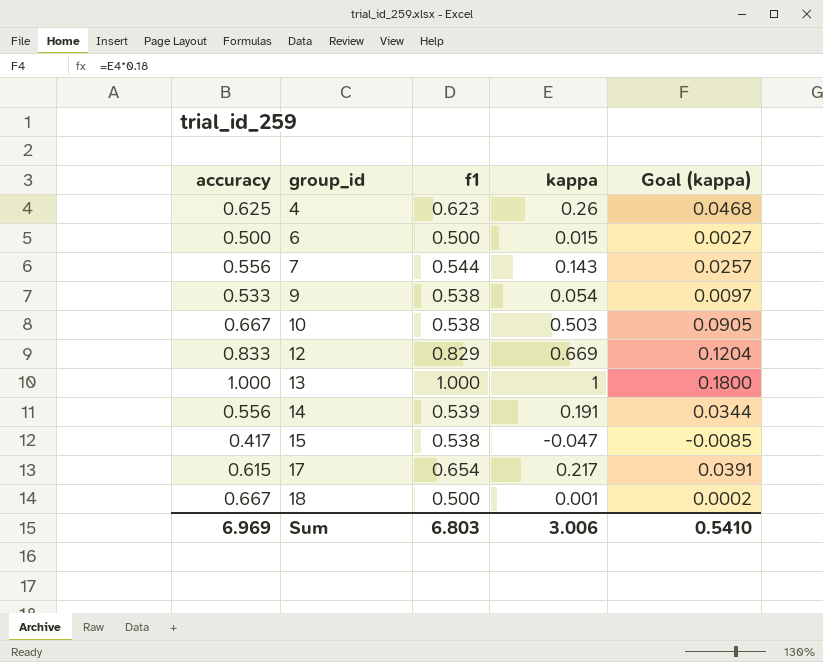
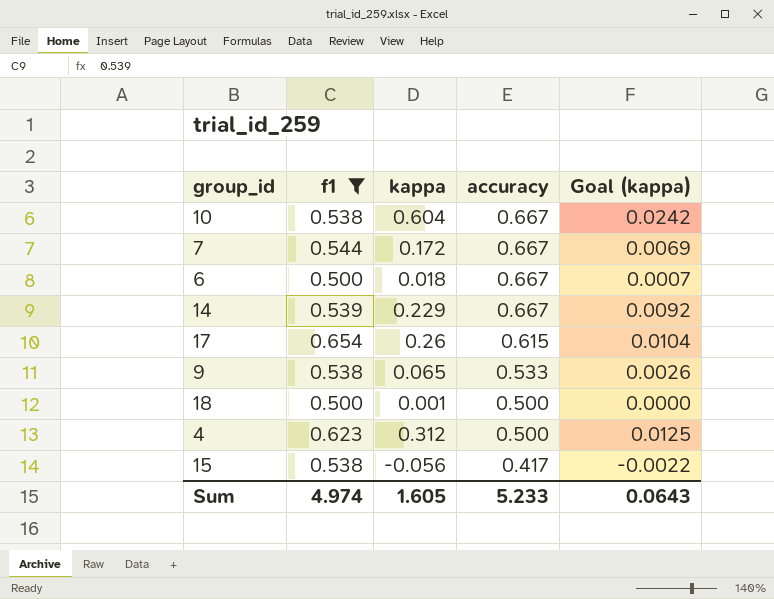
filter: none -> f1 <= 0.654
row order: group_id ascending -> accuracy descending
column accuracy | position: 1 -> 4
column Goal (kappa) | formula: [kappa] * 0.18 -> [kappa] * 0.04
10 | kappa: 0.503 -> 0.604
7 | kappa: 0.143 -> 0.172
7 | accuracy: 0.556 -> 0.667
6 | kappa: 0.015 -> 0.018
6 | accuracy: 0.500 -> 0.667
14 | kappa: 0.191 -> 0.229
14 | accuracy: 0.556 -> 0.667
17 | kappa: 0.217 -> 0.26
9 | kappa: 0.054 -> 0.065
18 | accuracy: 0.667 -> 0.500
4 | kappa: 0.26 -> 0.312
4 | accuracy: 0.625 -> 0.500
15 | kappa: -0.047 -> -0.056
Sum | f1: 6.803 -> 4.974
Sum | kappa: 3.006 -> 1.605
Sum | accuracy: 6.969 -> 5.233
Sum | Goal (kappa): 0.5410 -> 0.0643

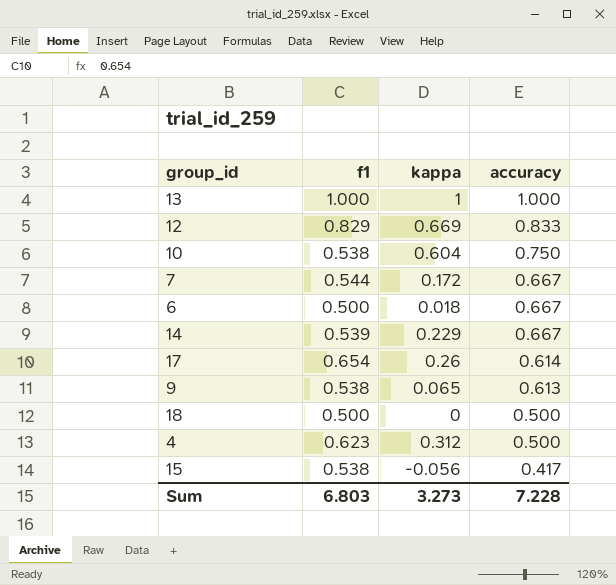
filter: f1 <= 0.654 -> none
column Goal (kappa) | formula: [kappa] * 0.04 -> none
10 | accuracy: 0.667 -> 0.750
17 | accuracy: 0.615 -> 0.614
9 | accuracy: 0.533 -> 0.613
18 | kappa: 0.001 -> 0
Sum | f1: 4.974 -> 6.803
Sum | kappa: 1.605 -> 3.273
Sum | accuracy: 5.233 -> 7.228

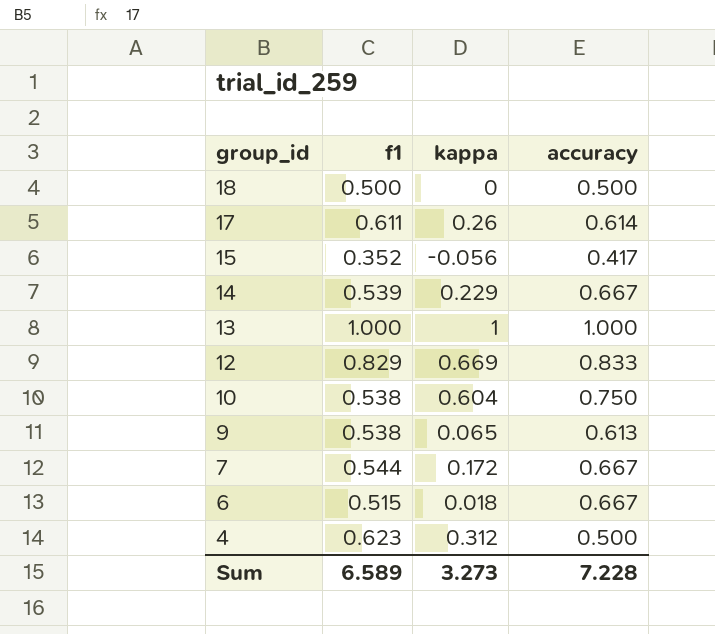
row order: accuracy descending -> group_id descending
17 | f1: 0.654 -> 0.611
15 | f1: 0.538 -> 0.352
6 | f1: 0.500 -> 0.515
Sum | f1: 6.803 -> 6.589

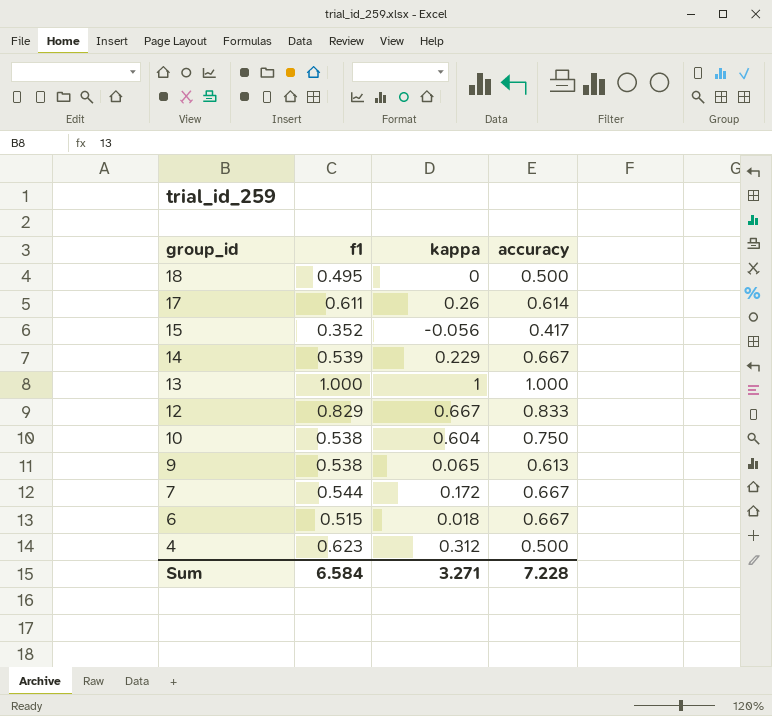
18 | f1: 0.500 -> 0.495
12 | kappa: 0.669 -> 0.667
Sum | f1: 6.589 -> 6.584
Sum | kappa: 3.273 -> 3.271

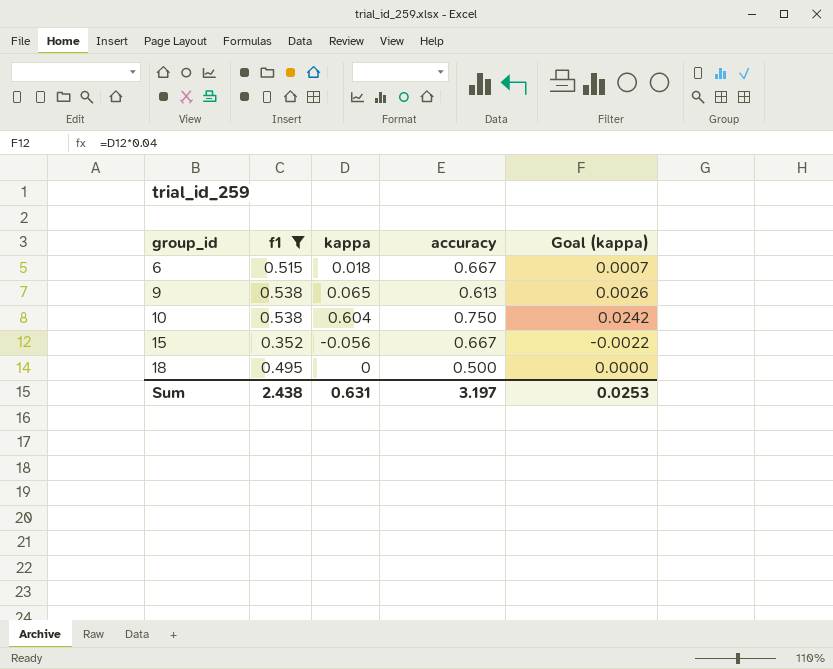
filter: none -> f1 <= 0.538
row order: group_id descending -> group_id ascending
column Goal (kappa) | formula: none -> [kappa] * 0.04
15 | accuracy: 0.417 -> 0.667
Sum | f1: 6.584 -> 2.438
Sum | kappa: 3.271 -> 0.631
Sum | accuracy: 7.228 -> 3.197

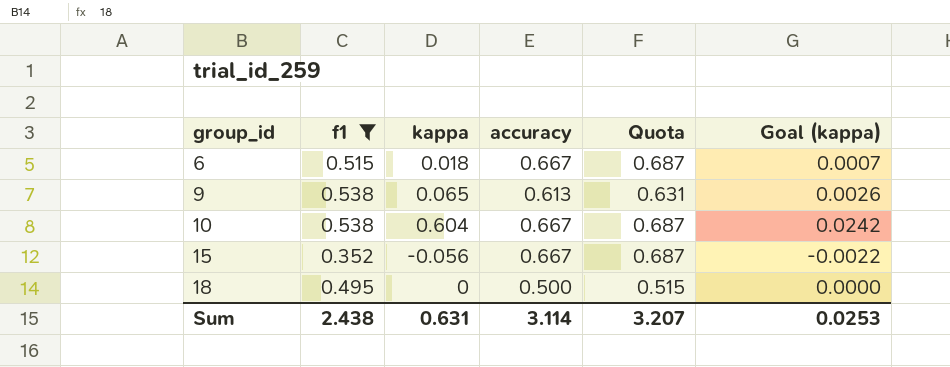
column Quota | formula: none -> [accuracy] * 1.03
10 | accuracy: 0.750 -> 0.667
Sum | accuracy: 3.197 -> 3.114

